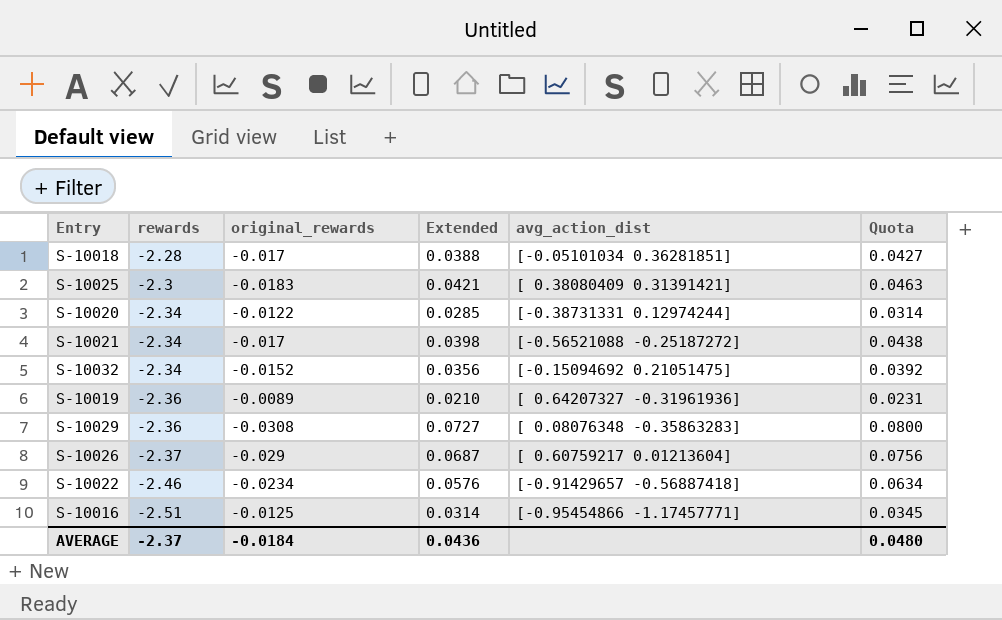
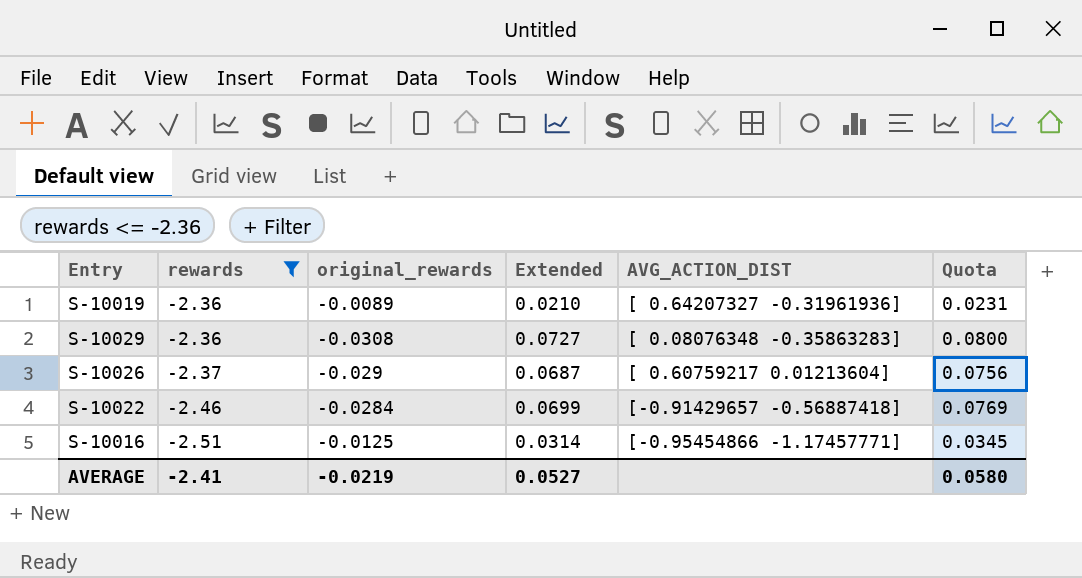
filter: none -> rewards <= -2.36
column name: avg_action_dist -> AVG_ACTION_DIST
S-10022 | original_rewards: -0.0234 -> -0.0284
S-10022 | Extended: 0.0576 -> 0.0699
S-10022 | Quota: 0.0634 -> 0.0769
AVERAGE | rewards: -2.37 -> -2.41
AVERAGE | original_rewards: -0.0184 -> -0.0219
AVERAGE | Extended: 0.0436 -> 0.0527
AVERAGE | Quota: 0.0480 -> 0.0580

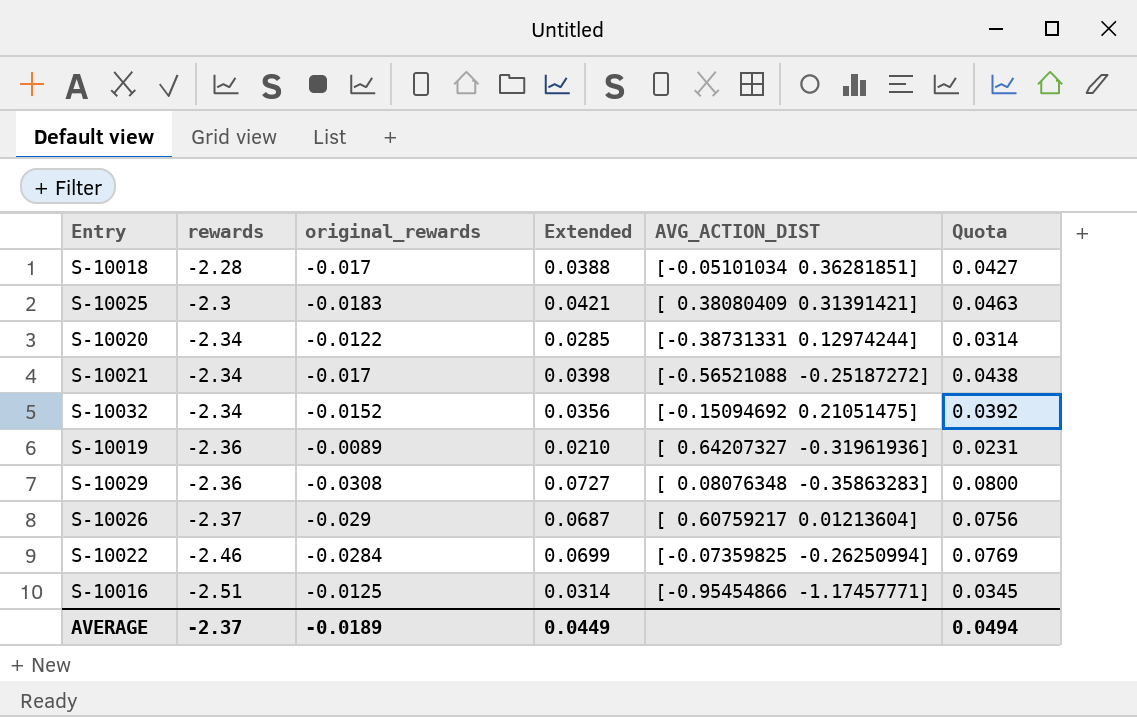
filter: rewards <= -2.36 -> none
S-10022 | AVG_ACTION_DIST: [-0.91429657 -0.56887418] -> [-0.07359825 -0.26250994]
AVERAGE | rewards: -2.41 -> -2.37
AVERAGE | original_rewards: -0.0219 -> -0.0189
AVERAGE | Extended: 0.0527 -> 0.0449
AVERAGE | Quota: 0.0580 -> 0.0494

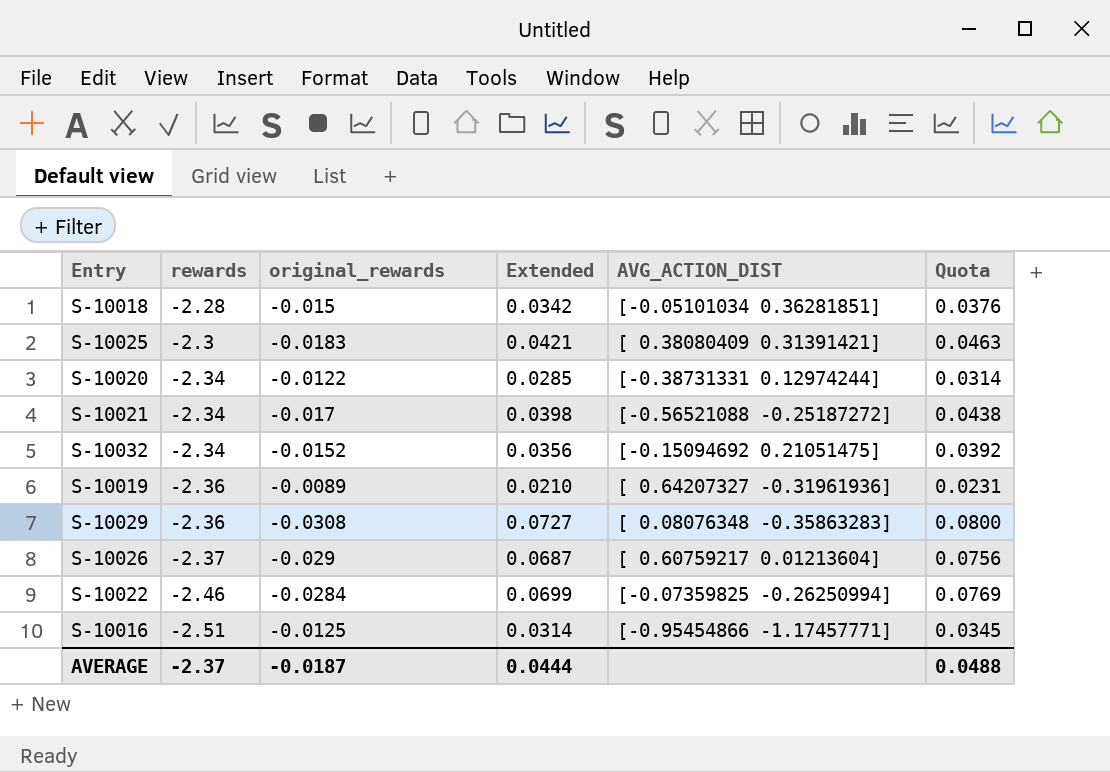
S-10018 | original_rewards: -0.017 -> -0.015
S-10018 | Extended: 0.0388 -> 0.0342
S-10018 | Quota: 0.0427 -> 0.0376
AVERAGE | original_rewards: -0.0189 -> -0.0187
AVERAGE | Extended: 0.0449 -> 0.0444
AVERAGE | Quota: 0.0494 -> 0.0488

